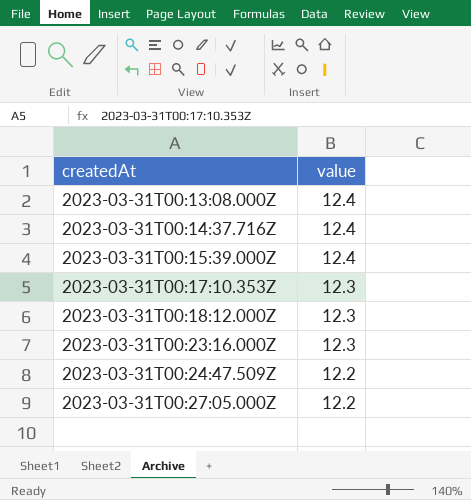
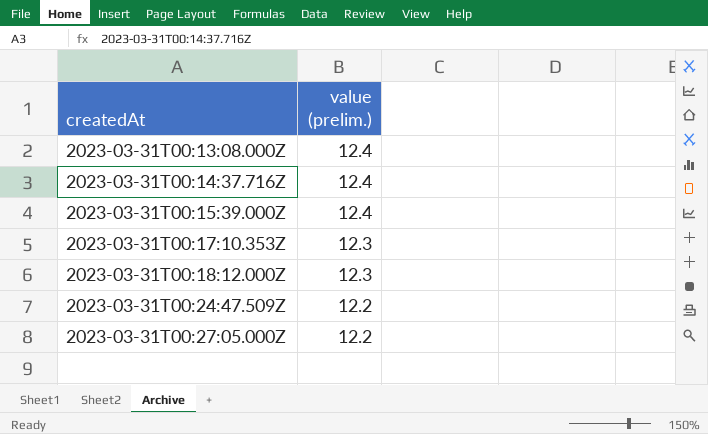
column name: value -> value (prelim.)
row 2023-03-31T00:23:16.000Z: 12.3 -> none

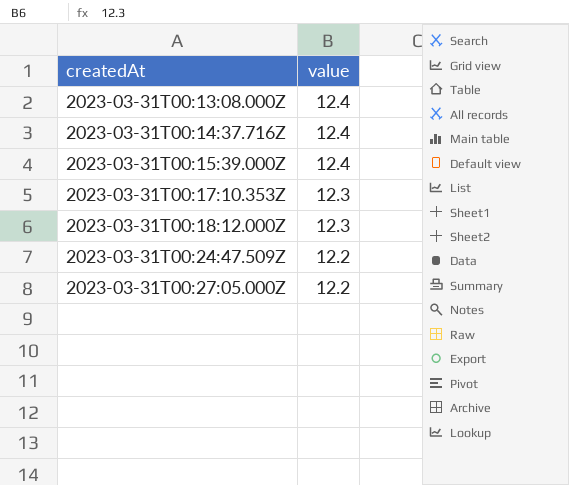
column name: value (prelim.) -> value

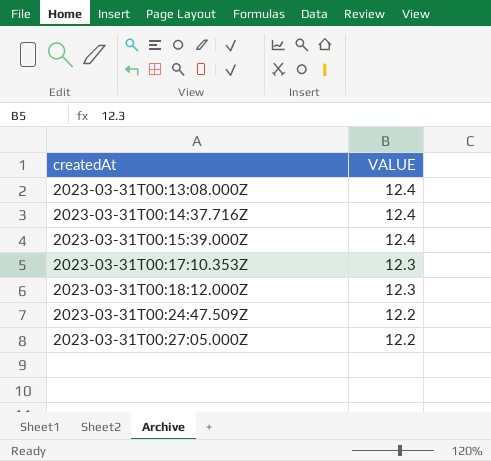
column name: value -> VALUE

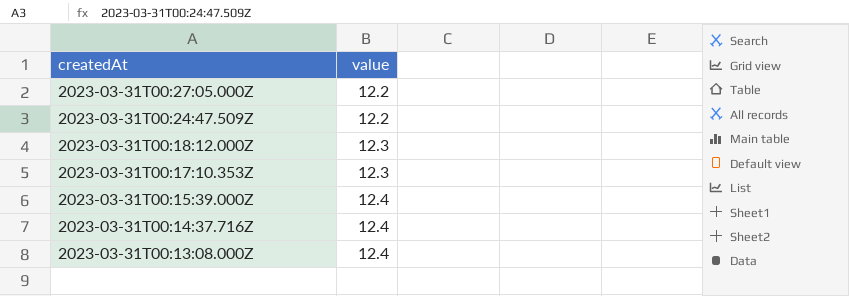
row order: createdAt ascending -> createdAt descending
column name: VALUE -> value

